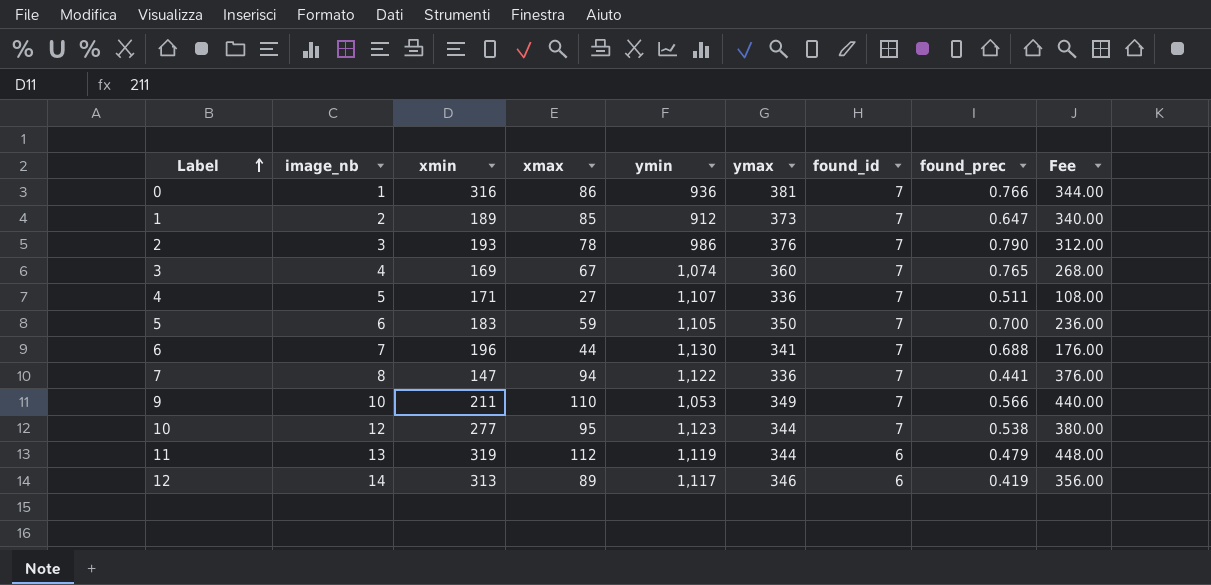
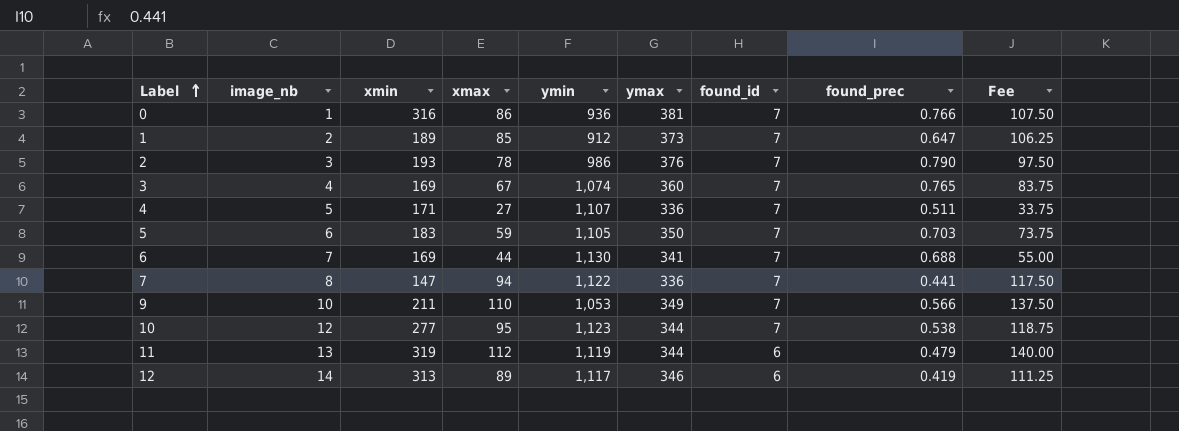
column Fee | formula: [xmax] * 4 -> [xmax] * 1.25
5 | found_prec: 0.700 -> 0.703
6 | xmin: 196 -> 169

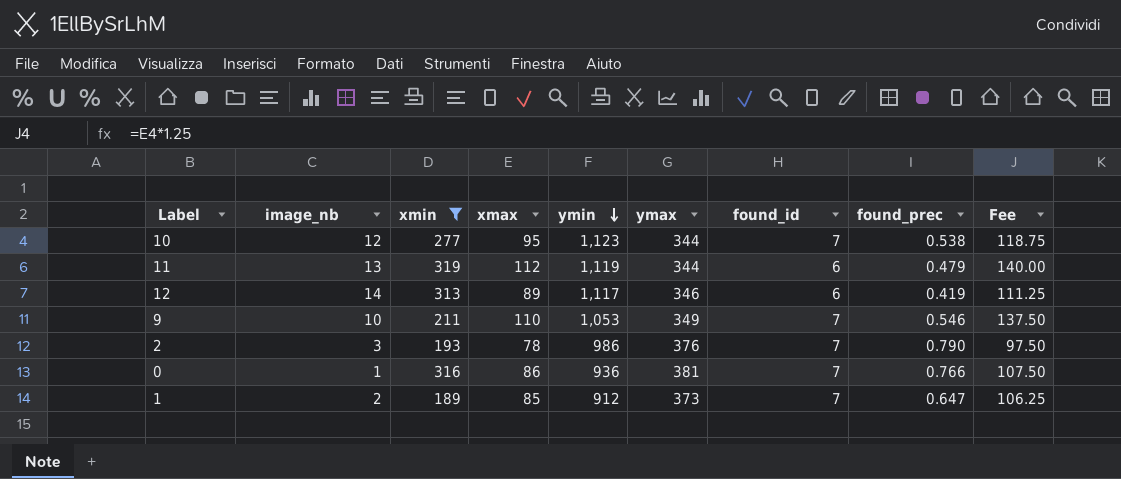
filter: none -> xmin >= 189
row order: Label ascending -> ymin descending
9 | found_prec: 0.566 -> 0.546

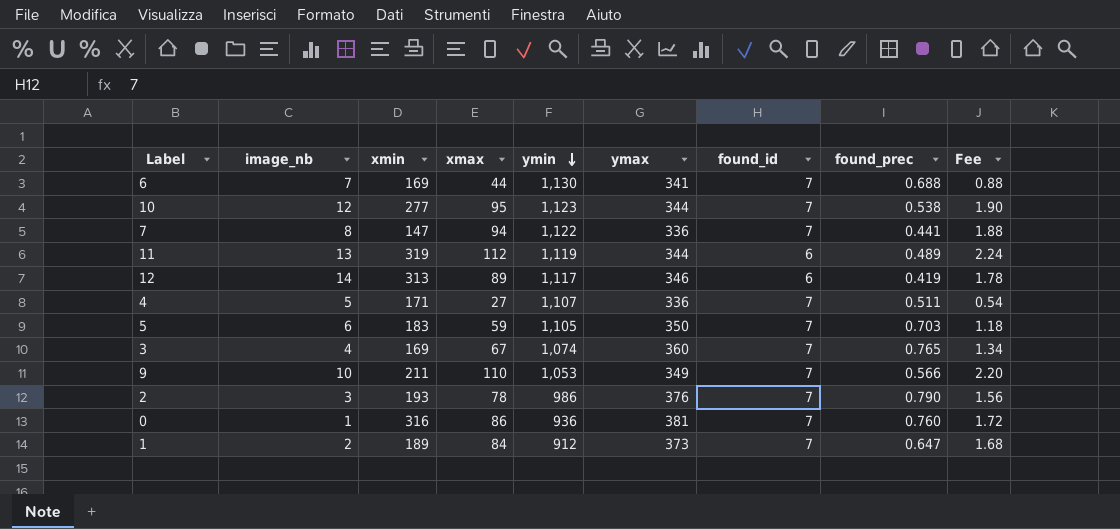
filter: xmin >= 189 -> none
column Fee | formula: [xmax] * 1.25 -> [xmax] * 0.02
11 | found_prec: 0.479 -> 0.489
9 | found_prec: 0.546 -> 0.566
0 | found_prec: 0.766 -> 0.760
1 | xmax: 85 -> 84

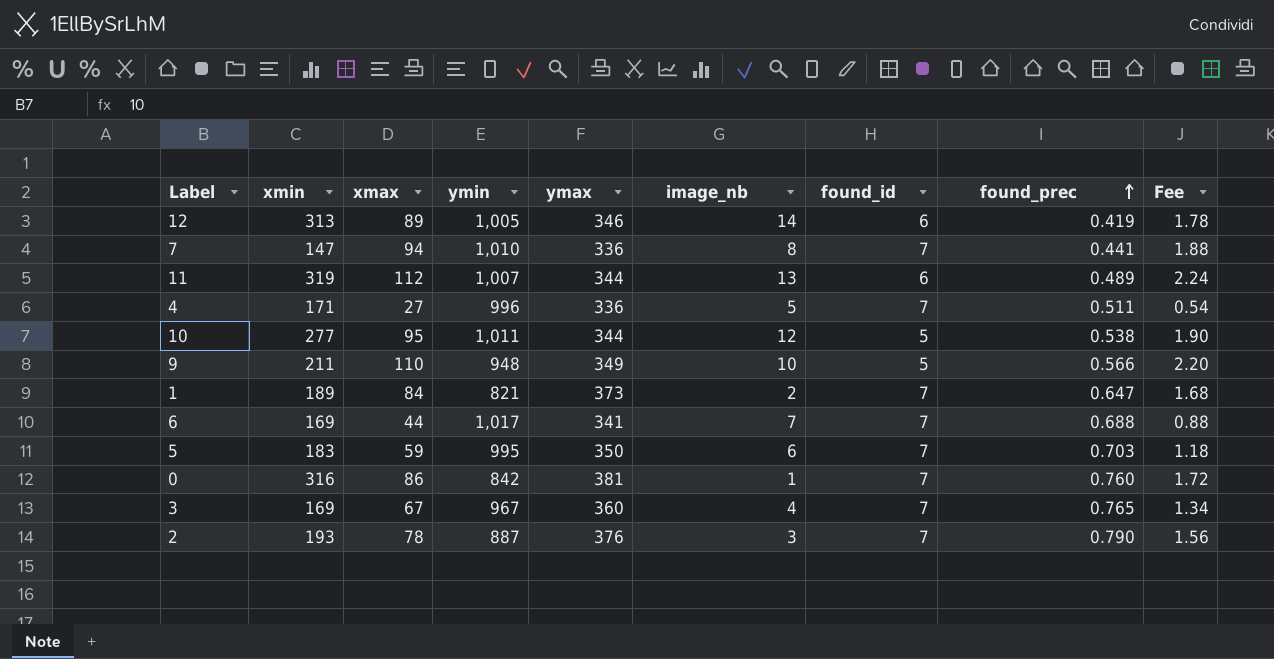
row order: ymin descending -> found_prec ascending
column image_nb | position: 2 -> 6
12 | ymin: 1,117 -> 1,005
7 | ymin: 1,122 -> 1,010
11 | ymin: 1,119 -> 1,007
4 | ymin: 1,107 -> 996
10 | ymin: 1,123 -> 1,011
10 | found_id: 7 -> 5
9 | ymin: 1,053 -> 948
9 | found_id: 7 -> 5
1 | ymin: 912 -> 821
6 | ymin: 1,130 -> 1,017
5 | ymin: 1,105 -> 995
0 | ymin: 936 -> 842
3 | ymin: 1,074 -> 967
2 | ymin: 986 -> 887

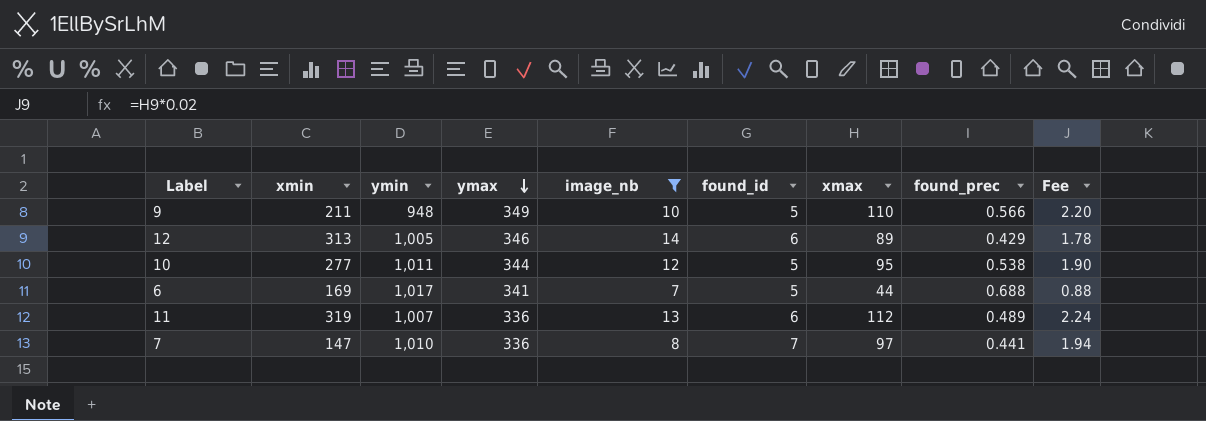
filter: none -> image_nb >= 7
row order: found_prec ascending -> ymax descending
column xmax | position: 3 -> 7
12 | found_prec: 0.419 -> 0.429
6 | found_id: 7 -> 5
11 | ymax: 344 -> 336
7 | xmax: 94 -> 97
7 | Fee: 1.88 -> 1.94

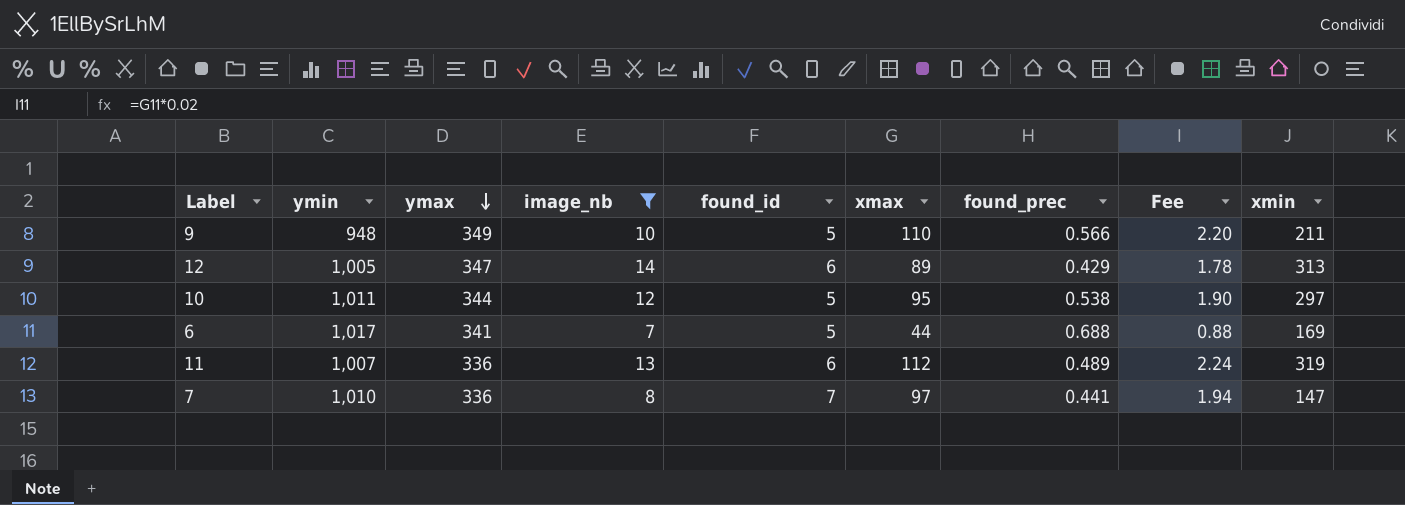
column xmin | position: 2 -> 9
12 | ymax: 346 -> 347
10 | xmin: 277 -> 297

